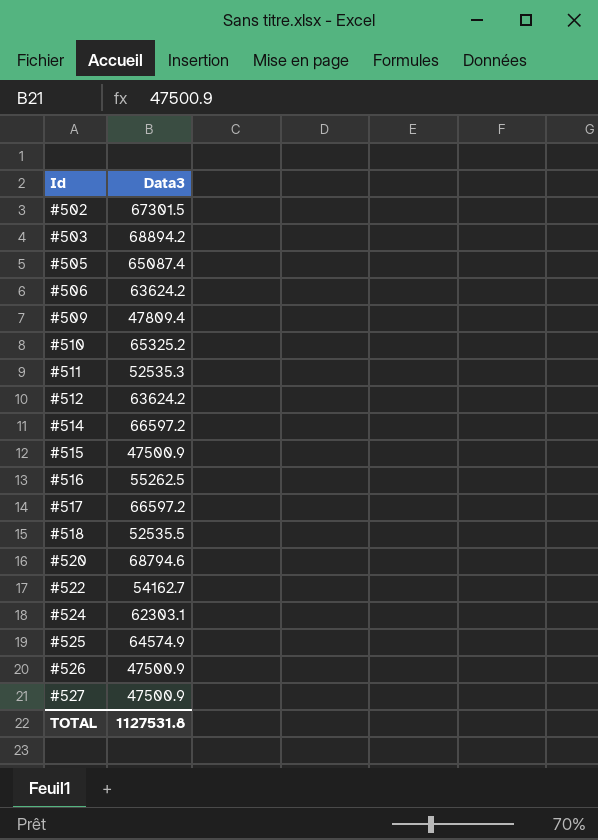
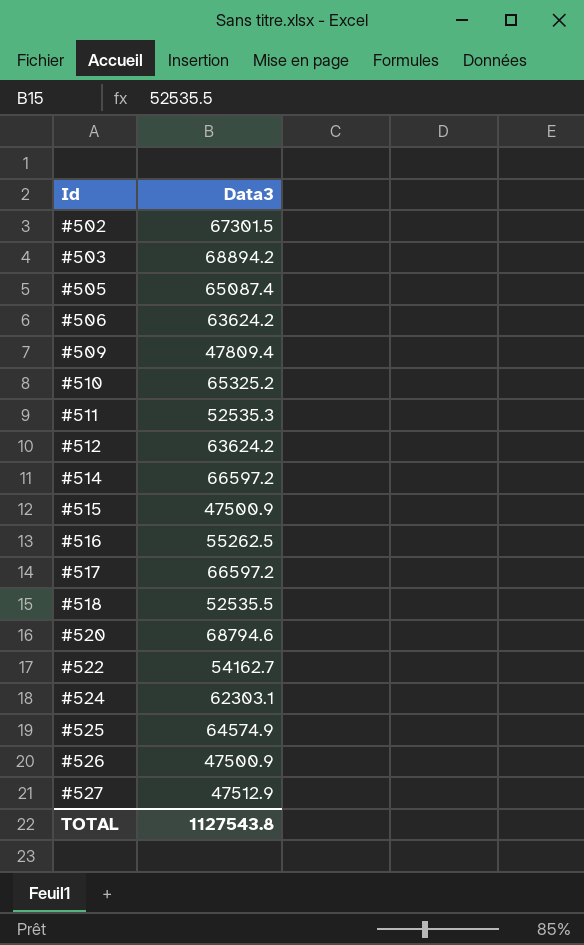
#527 | Data3: 47500.9 -> 47512.9
TOTAL | Data3: 1127531.8 -> 1127543.8

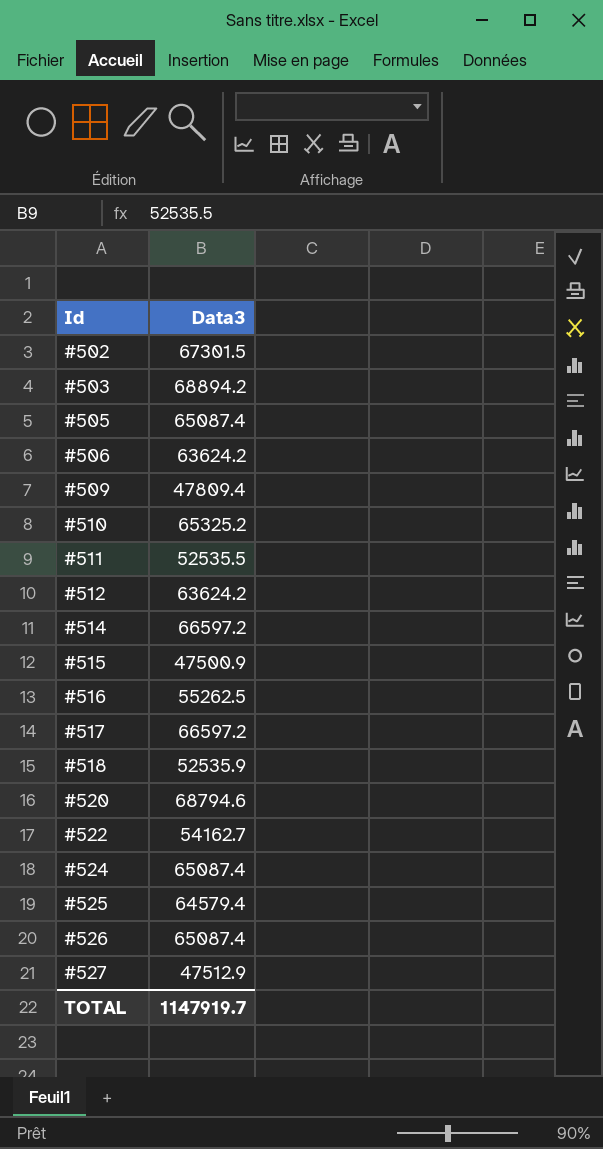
#511 | Data3: 52535.3 -> 52535.5
#518 | Data3: 52535.5 -> 52535.9
#524 | Data3: 62303.1 -> 65087.4
#525 | Data3: 64574.9 -> 64579.4
#526 | Data3: 47500.9 -> 65087.4
TOTAL | Data3: 1127543.8 -> 1147919.7

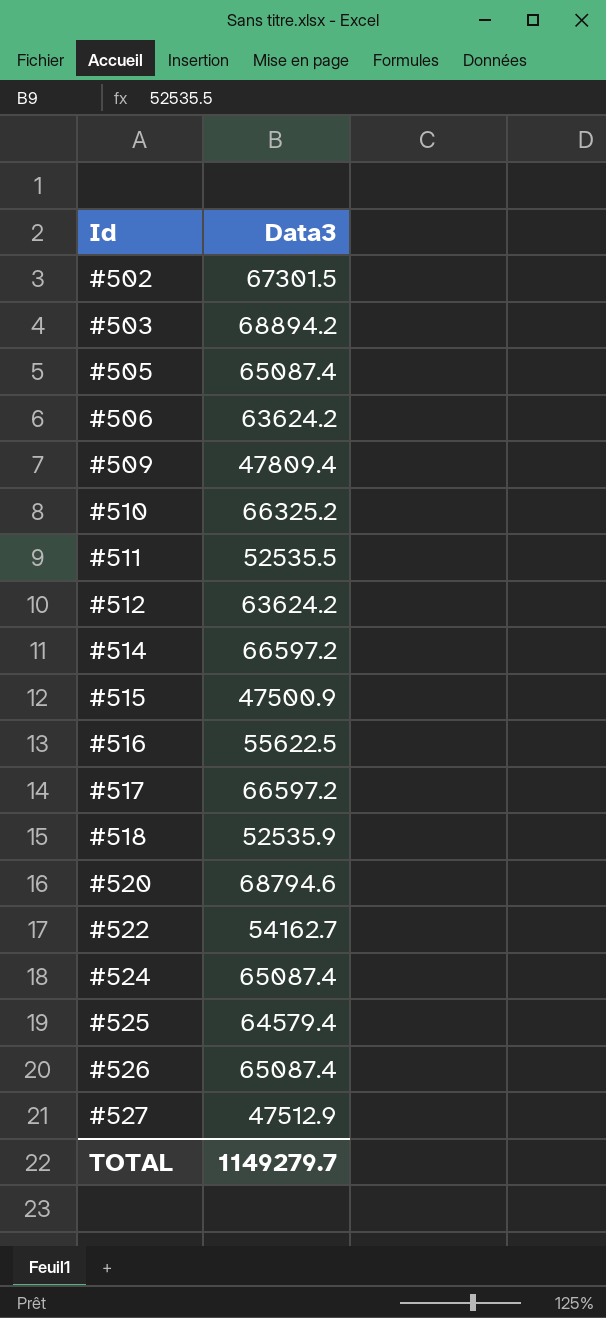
#510 | Data3: 65325.2 -> 66325.2
#516 | Data3: 55262.5 -> 55622.5
TOTAL | Data3: 1147919.7 -> 1149279.7

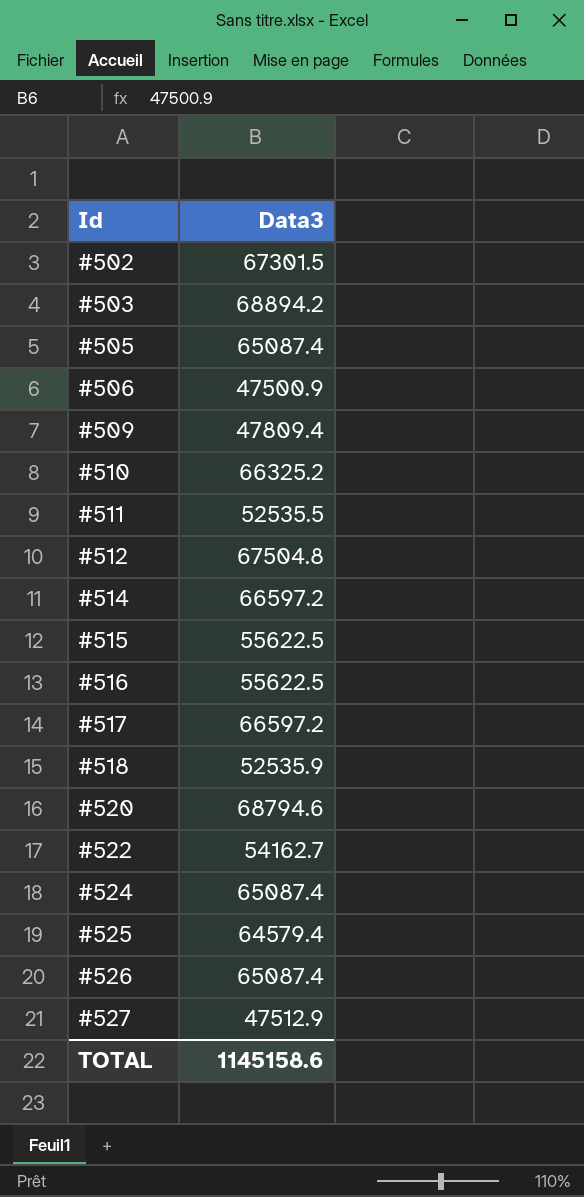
#506 | Data3: 63624.2 -> 47500.9
#512 | Data3: 63624.2 -> 67504.8
#515 | Data3: 47500.9 -> 55622.5
TOTAL | Data3: 1149279.7 -> 1145158.6

